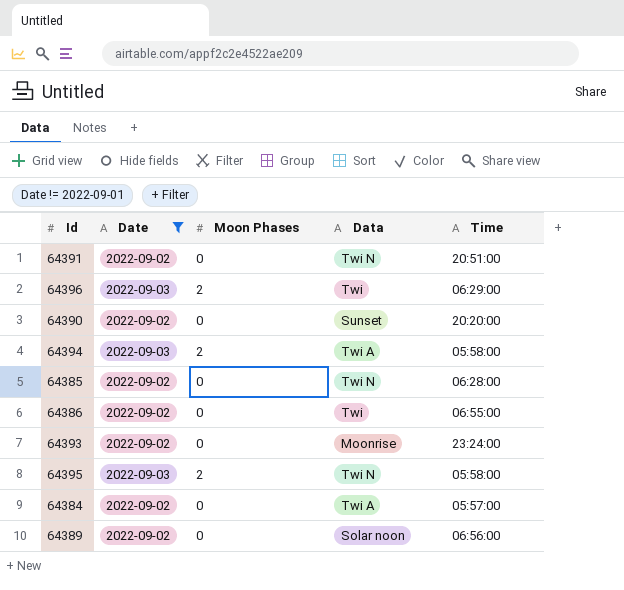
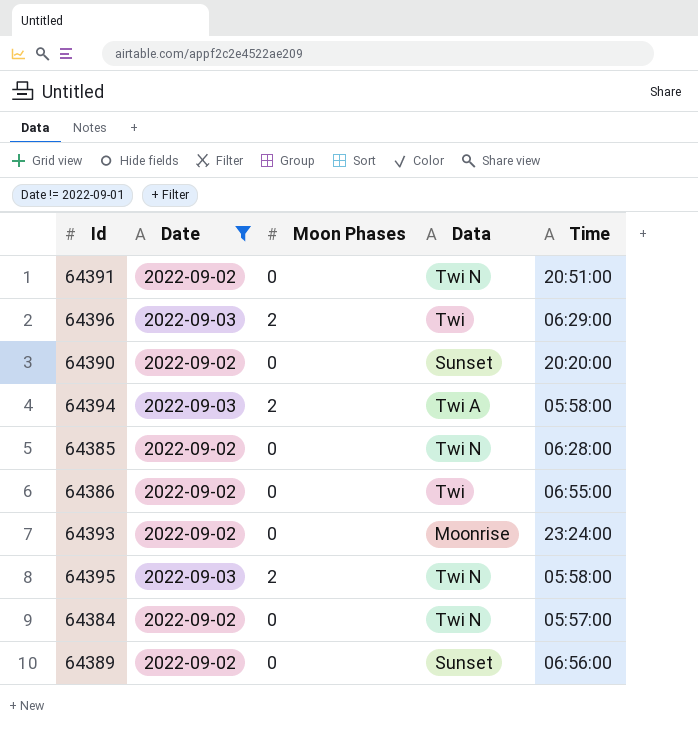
64384 | Data: Twi A -> Twi N
64389 | Data: Solar noon -> Sunset

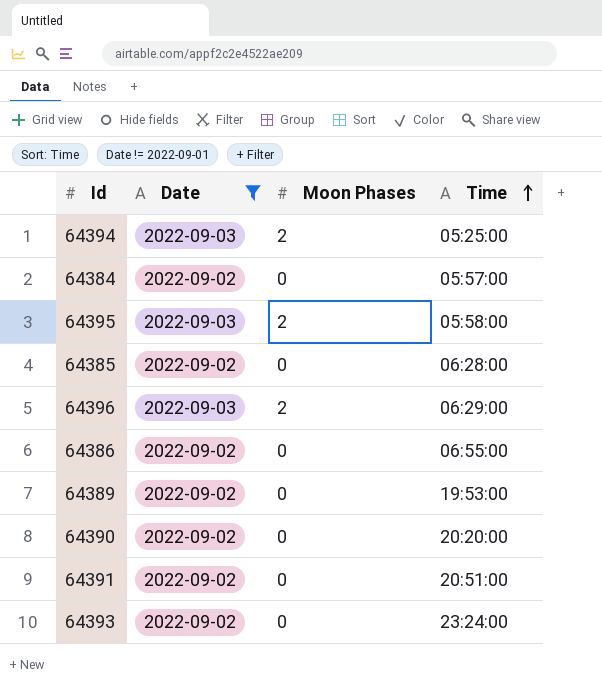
row order: none -> Time ascending
column Data | position: 4 -> none
64394 | Time: 05:58:00 -> 05:25:00
64389 | Time: 06:56:00 -> 19:53:00

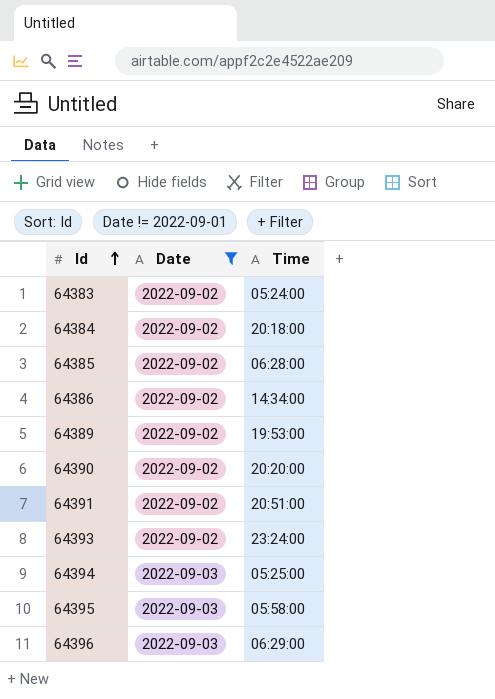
row order: Time ascending -> Id ascending
column Moon Phases | position: 3 -> none
row 64383: none -> 2022-09-02 | 05:24:00
64384 | Time: 05:57:00 -> 20:18:00
64386 | Time: 06:55:00 -> 14:34:00

